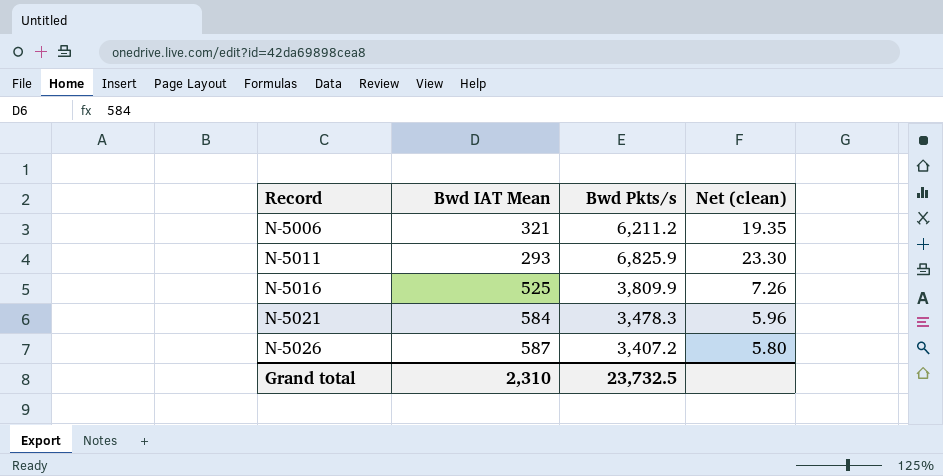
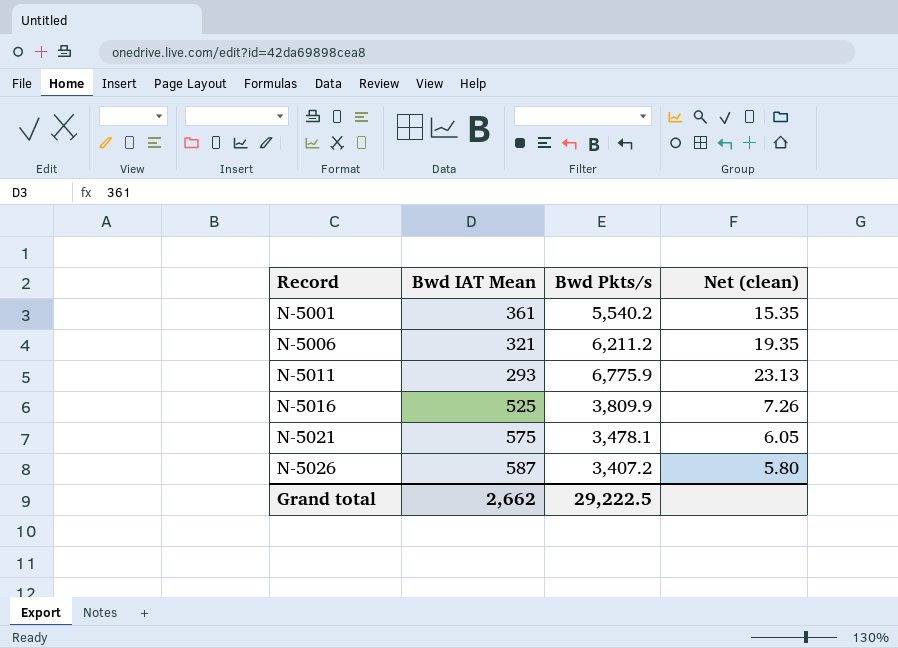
row N-5001: none -> 361 | 5,540.2 | 15.35
N-5011 | Bwd Pkts/s: 6,825.9 -> 6,775.9
N-5011 | Net (clean): 23.30 -> 23.13
N-5021 | Bwd IAT Mean: 584 -> 575
N-5021 | Bwd Pkts/s: 3,478.3 -> 3,478.1
N-5021 | Net (clean): 5.96 -> 6.05
Grand total | Bwd IAT Mean: 2,310 -> 2,662
Grand total | Bwd Pkts/s: 23,732.5 -> 29,222.5

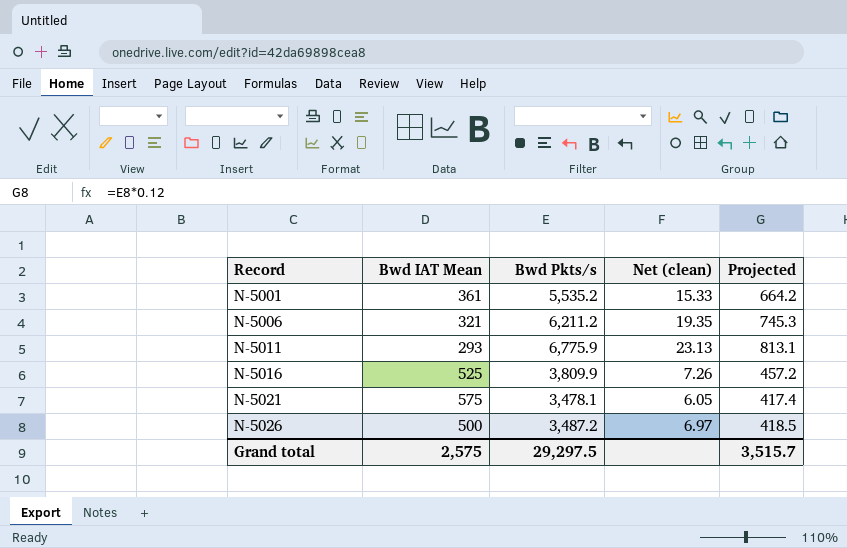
column Projected | formula: none -> [Bwd Pkts/s] * 0.12
N-5001 | Bwd Pkts/s: 5,540.2 -> 5,535.2
N-5001 | Net (clean): 15.35 -> 15.33
N-5026 | Bwd IAT Mean: 587 -> 500
N-5026 | Bwd Pkts/s: 3,407.2 -> 3,487.2
N-5026 | Net (clean): 5.80 -> 6.97
Grand total | Bwd IAT Mean: 2,662 -> 2,575
Grand total | Bwd Pkts/s: 29,222.5 -> 29,297.5

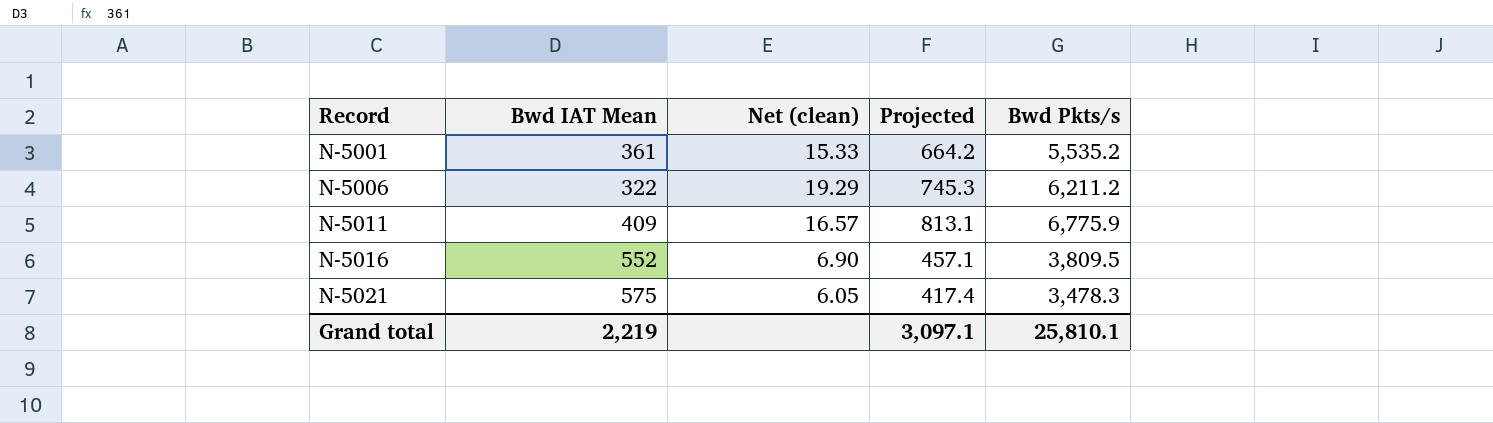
column Bwd Pkts/s | position: 3 -> 5
row N-5026: 500 | 3,487.2 | 6.97 | 418.5 -> none
N-5006 | Bwd IAT Mean: 321 -> 322
N-5006 | Net (clean): 19.35 -> 19.29
N-5011 | Bwd IAT Mean: 293 -> 409
N-5011 | Net (clean): 23.13 -> 16.57
N-5016 | Bwd IAT Mean: 525 -> 552
N-5016 | Net (clean): 7.26 -> 6.90
N-5016 | Projected: 457.2 -> 457.1
N-5016 | Bwd Pkts/s: 3,809.9 -> 3,809.5
N-5021 | Bwd Pkts/s: 3,478.1 -> 3,478.3
Grand total | Bwd IAT Mean: 2,575 -> 2,219
Grand total | Projected: 3,515.7 -> 3,097.1
Grand total | Bwd Pkts/s: 29,297.5 -> 25,810.1

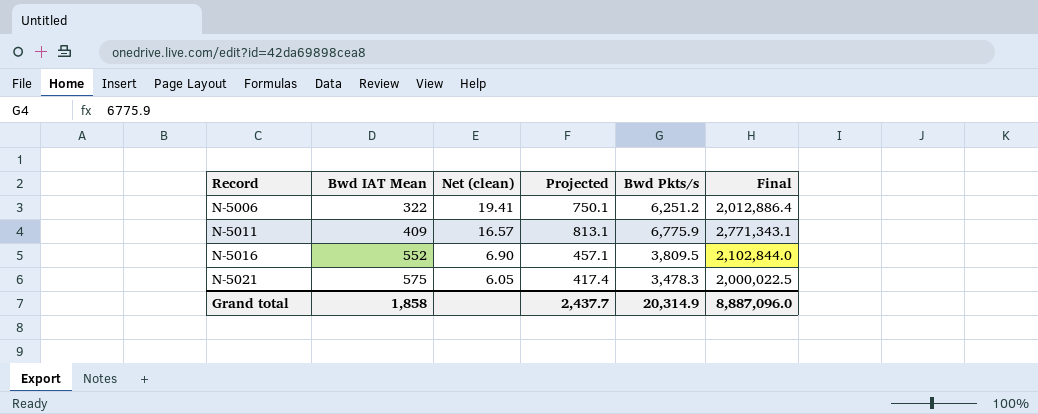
column Final | formula: none -> [Bwd IAT Mean] * [Bwd Pkts/s]
row N-5001: 361 | 15.33 | 664.2 | 5,535.2 -> none
N-5006 | Net (clean): 19.29 -> 19.41
N-5006 | Projected: 745.3 -> 750.1
N-5006 | Bwd Pkts/s: 6,211.2 -> 6,251.2
Grand total | Bwd IAT Mean: 2,219 -> 1,858
Grand total | Projected: 3,097.1 -> 2,437.7
Grand total | Bwd Pkts/s: 25,810.1 -> 20,314.9

